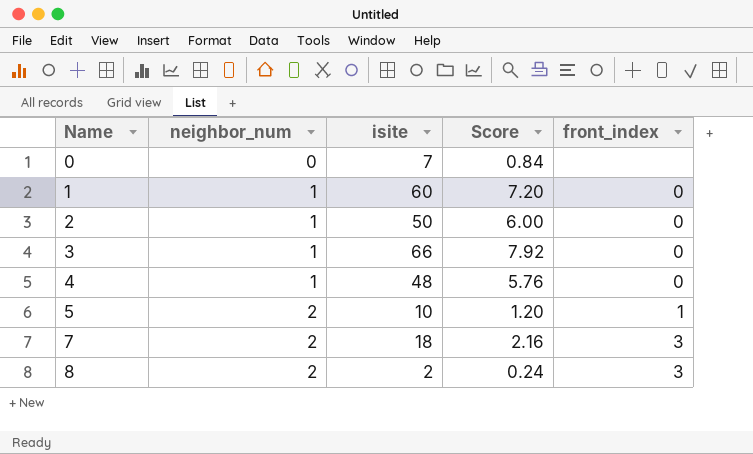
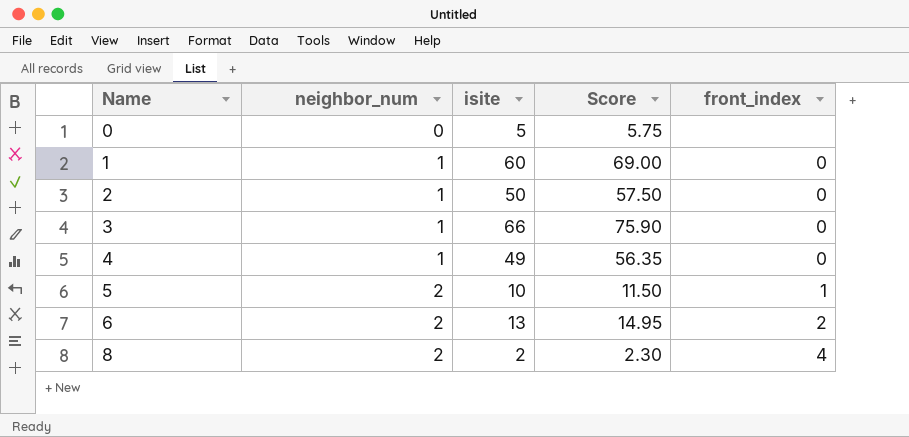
column Score | formula: [isite] * 0.12 -> [isite] * 1.15
row 7: 2 | 18 | 2.16 | 3 -> none
0 | isite: 7 -> 5
4 | isite: 48 -> 49
row 6: none -> 2 | 13 | 14.95 | 2
8 | front_index: 3 -> 4

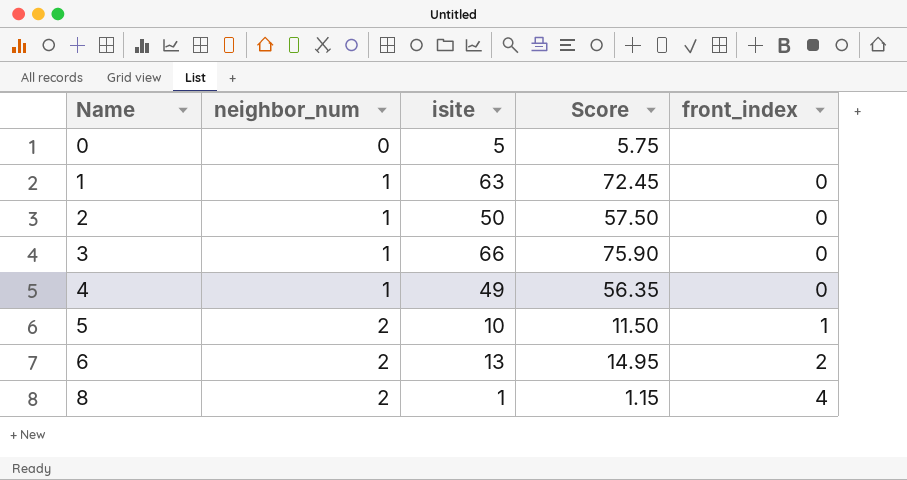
1 | isite: 60 -> 63
1 | Score: 69.00 -> 72.45
8 | isite: 2 -> 1
8 | Score: 2.30 -> 1.15

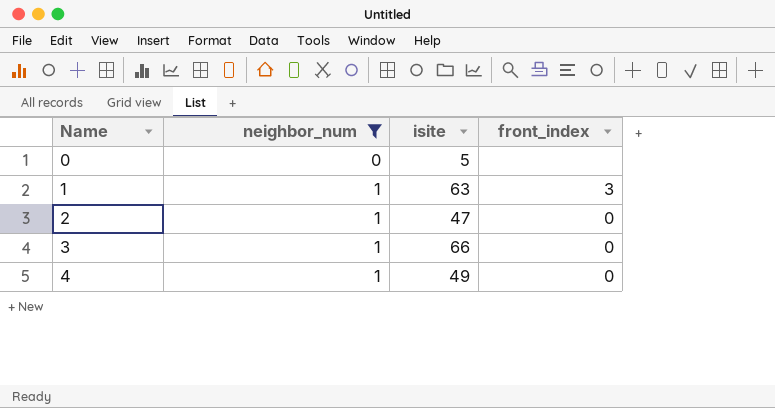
filter: none -> neighbor_num != 2
column Score | formula: [isite] * 1.15 -> none
1 | front_index: 0 -> 3
2 | isite: 50 -> 47

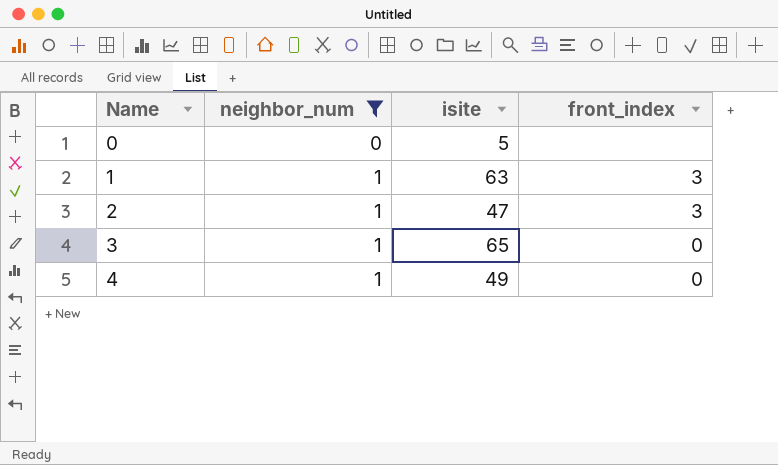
2 | front_index: 0 -> 3
3 | isite: 66 -> 65

